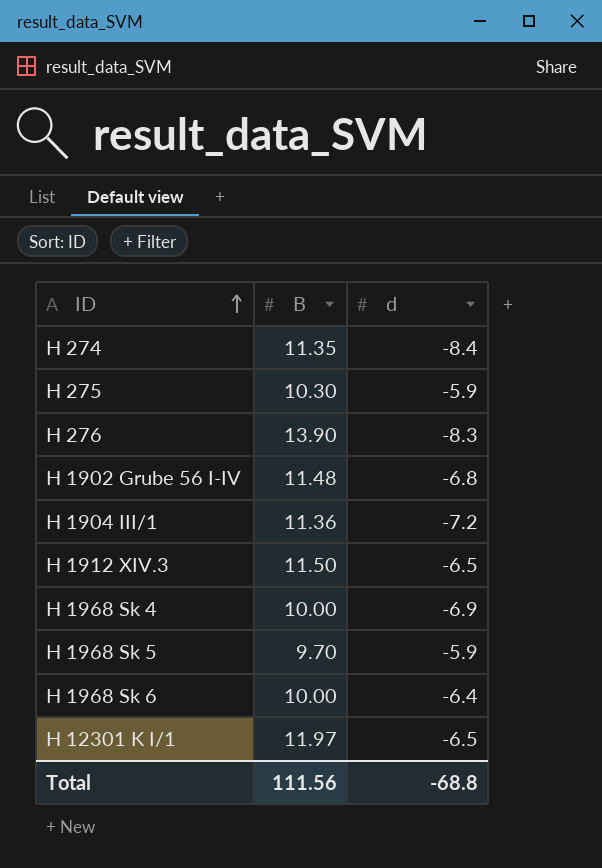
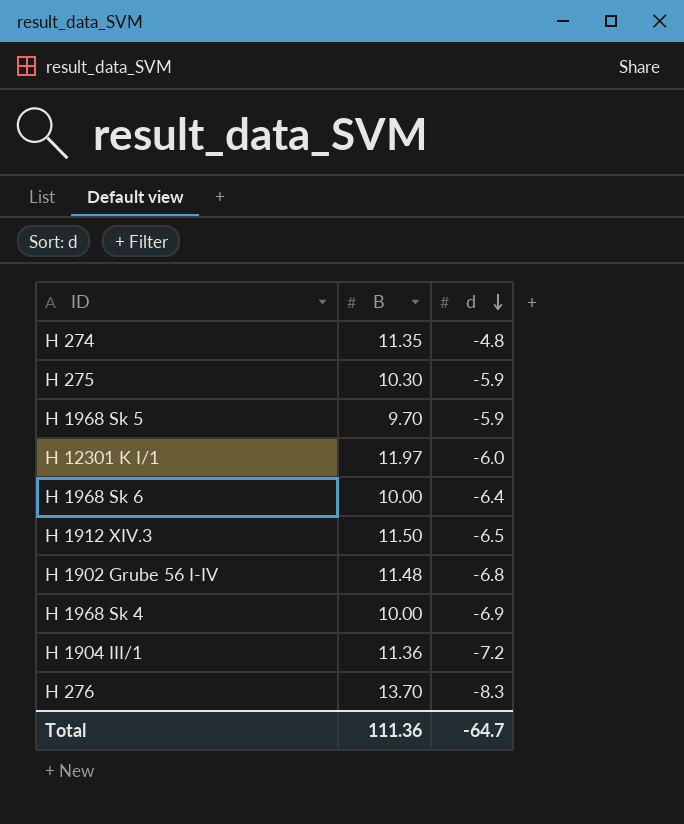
row order: ID ascending -> d descending
H 274 | d: -8.4 -> -4.8
H 12301 K I/1 | d: -6.5 -> -6.0
H 276 | B: 13.90 -> 13.70
Total | B: 111.56 -> 111.36
Total | d: -68.8 -> -64.7

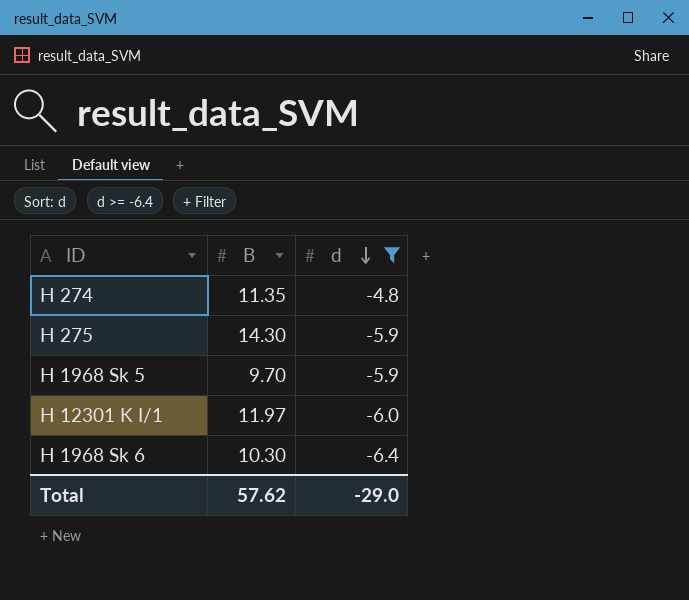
filter: none -> d >= -6.4
H 275 | B: 10.30 -> 14.30
H 1968 Sk 6 | B: 10.00 -> 10.30
Total | B: 111.36 -> 57.62
Total | d: -64.7 -> -29.0

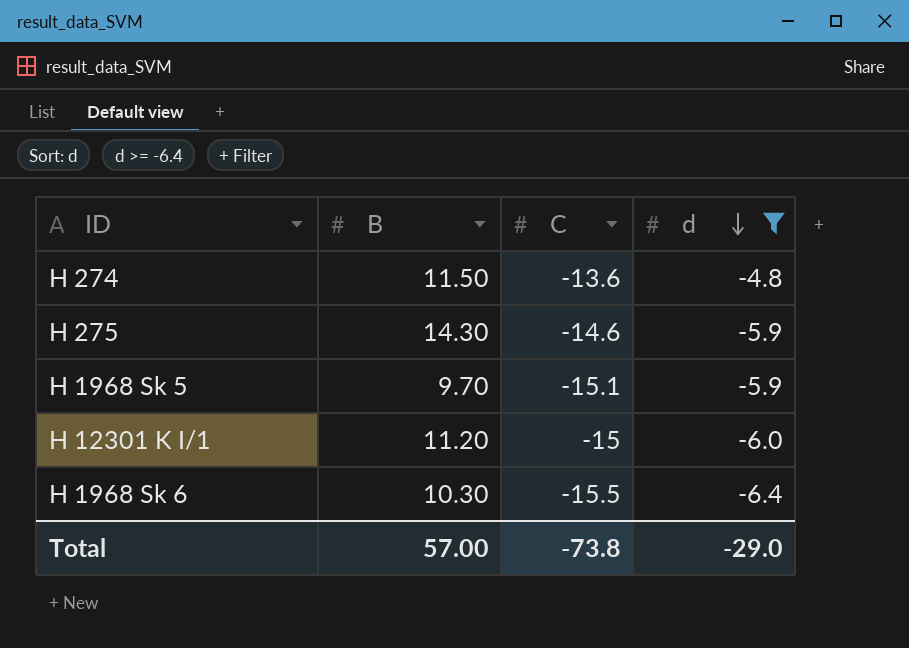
column C | position: none -> 3
H 274 | B: 11.35 -> 11.50
H 12301 K I/1 | B: 11.97 -> 11.20
Total | B: 57.62 -> 57.00

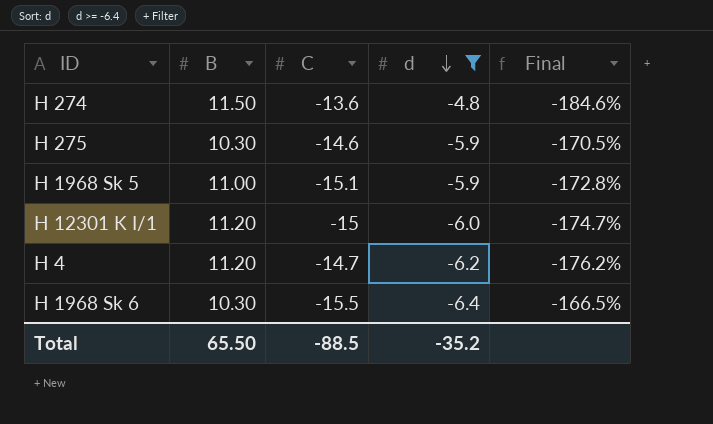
column Final | formula: none -> ([B] - [C]) / [C]
H 275 | B: 14.30 -> 10.30
H 1968 Sk 5 | B: 9.70 -> 11.00
row H 4: none -> 11.20 | -14.7 | -6.2 | -176.2%
Total | B: 57.00 -> 65.50
Total | C: -73.8 -> -88.5
Total | d: -29.0 -> -35.2

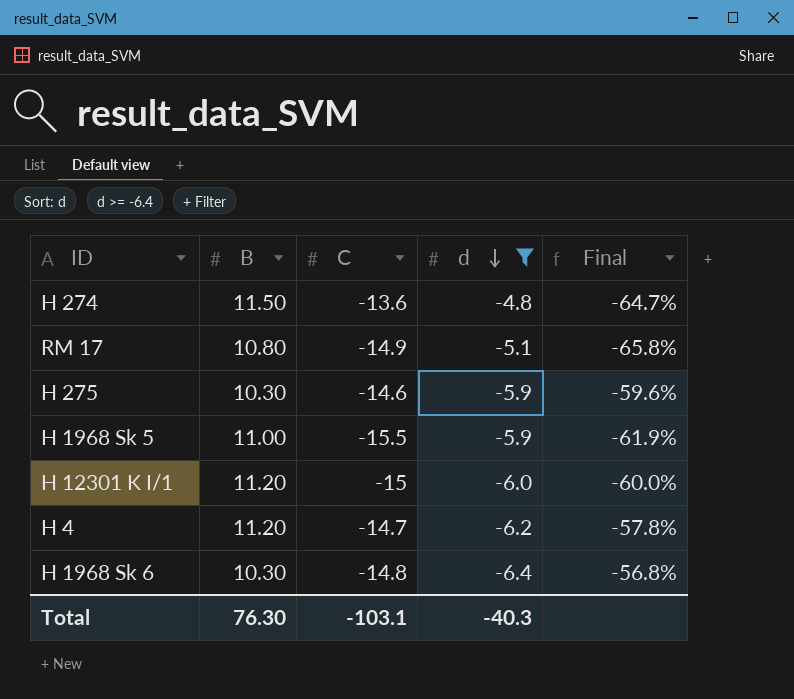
column Final | formula: ([B] - [C]) / [C] -> ([d] - [C]) / [C]
row RM 17: none -> 10.80 | -14.9 | -5.1 | -65.8%
H 1968 Sk 5 | C: -15.1 -> -15.5
H 1968 Sk 6 | C: -15.5 -> -14.8
Total | B: 65.50 -> 76.30
Total | C: -88.5 -> -103.1
Total | d: -35.2 -> -40.3

